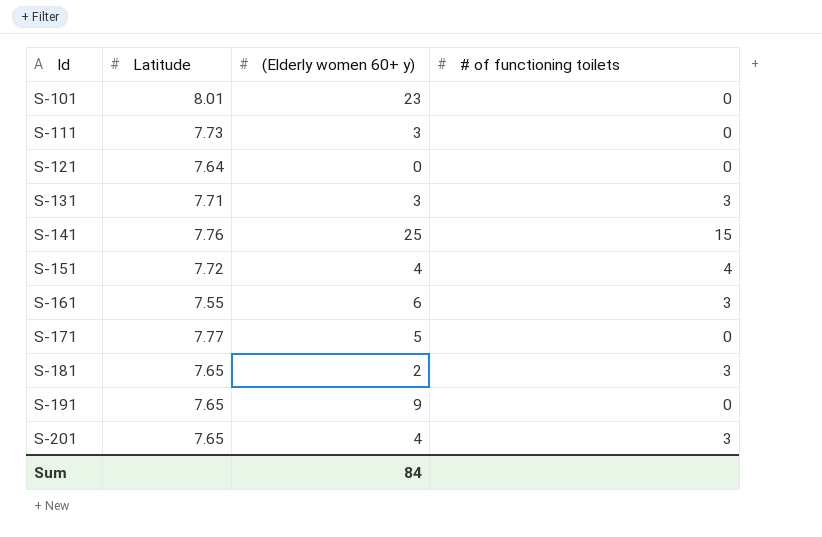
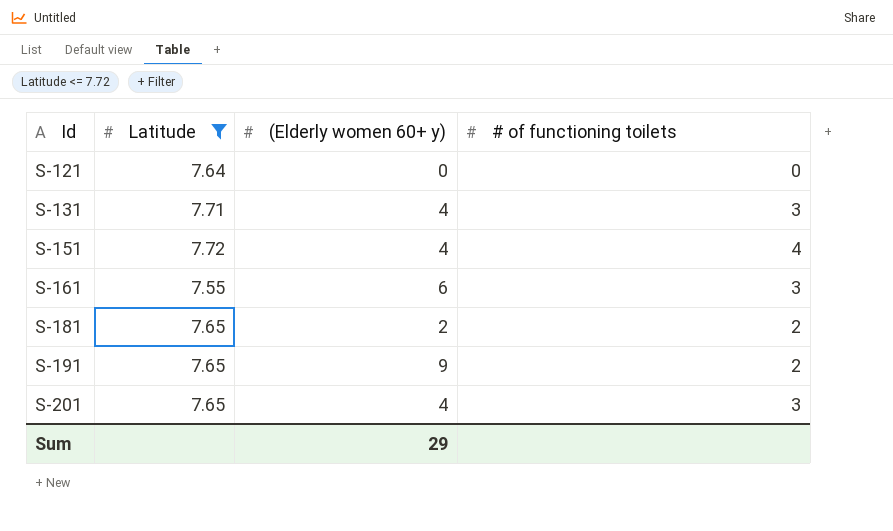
filter: none -> Latitude <= 7.72
S-131 | (Elderly women 60+ y): 3 -> 4
S-181 | # of functioning toilets: 3 -> 2
S-191 | # of functioning toilets: 0 -> 2
Sum | (Elderly women 60+ y): 84 -> 29

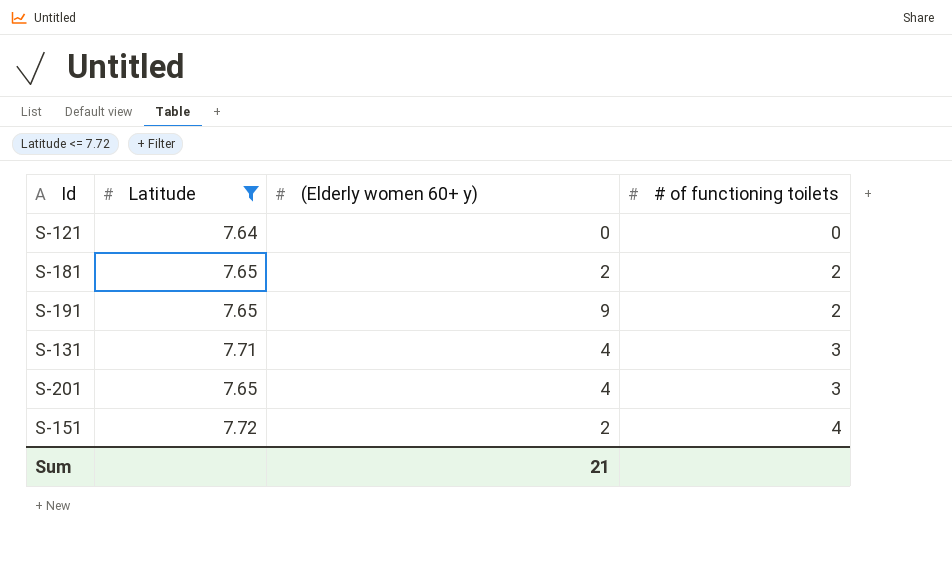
row order: Id ascending -> # of functioning toilets ascending
row S-161: 7.55 | 6 | 3 -> none
S-151 | (Elderly women 60+ y): 4 -> 2
Sum | (Elderly women 60+ y): 29 -> 21

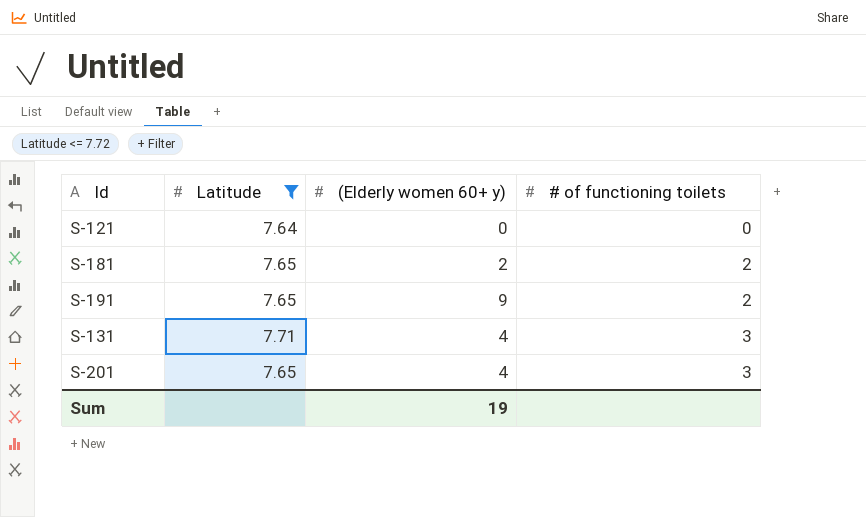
row S-151: 7.72 | 2 | 4 -> none
Sum | (Elderly women 60+ y): 21 -> 19

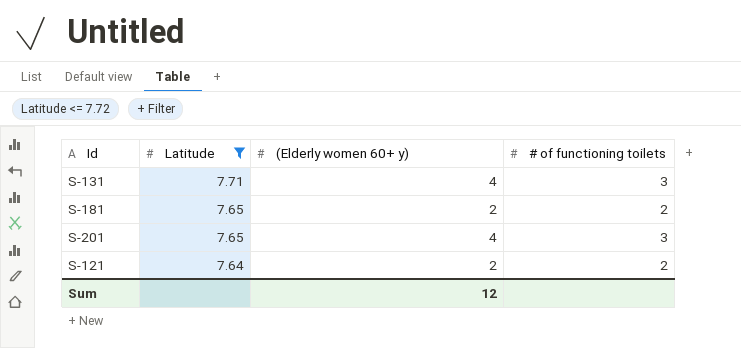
row order: # of functioning toilets ascending -> Latitude descending
row S-191: 7.65 | 9 | 2 -> none
S-121 | (Elderly women 60+ y): 0 -> 2
S-121 | # of functioning toilets: 0 -> 2
Sum | (Elderly women 60+ y): 19 -> 12

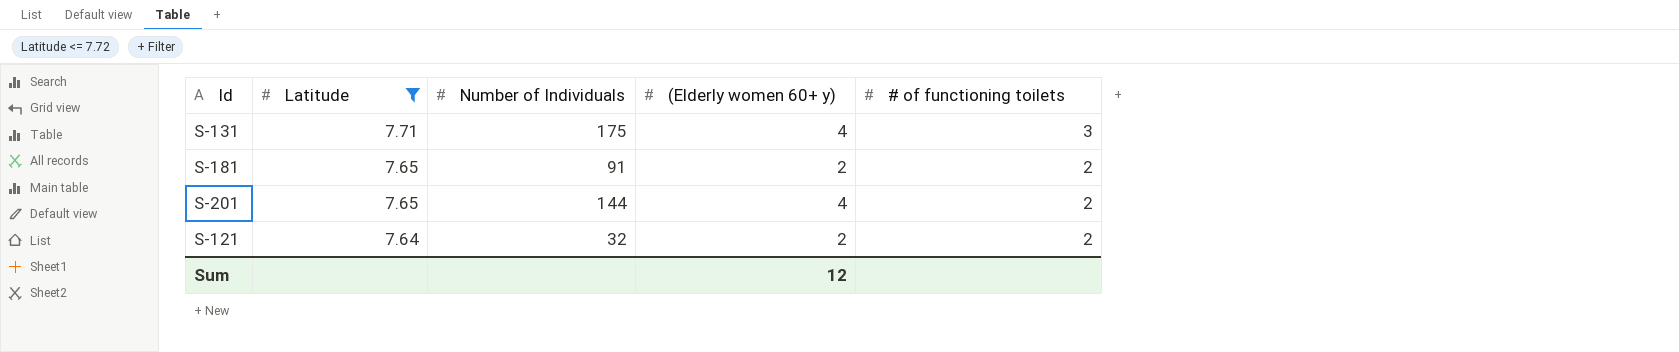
column Number of Individuals | position: none -> 3
S-201 | # of functioning toilets: 3 -> 2

